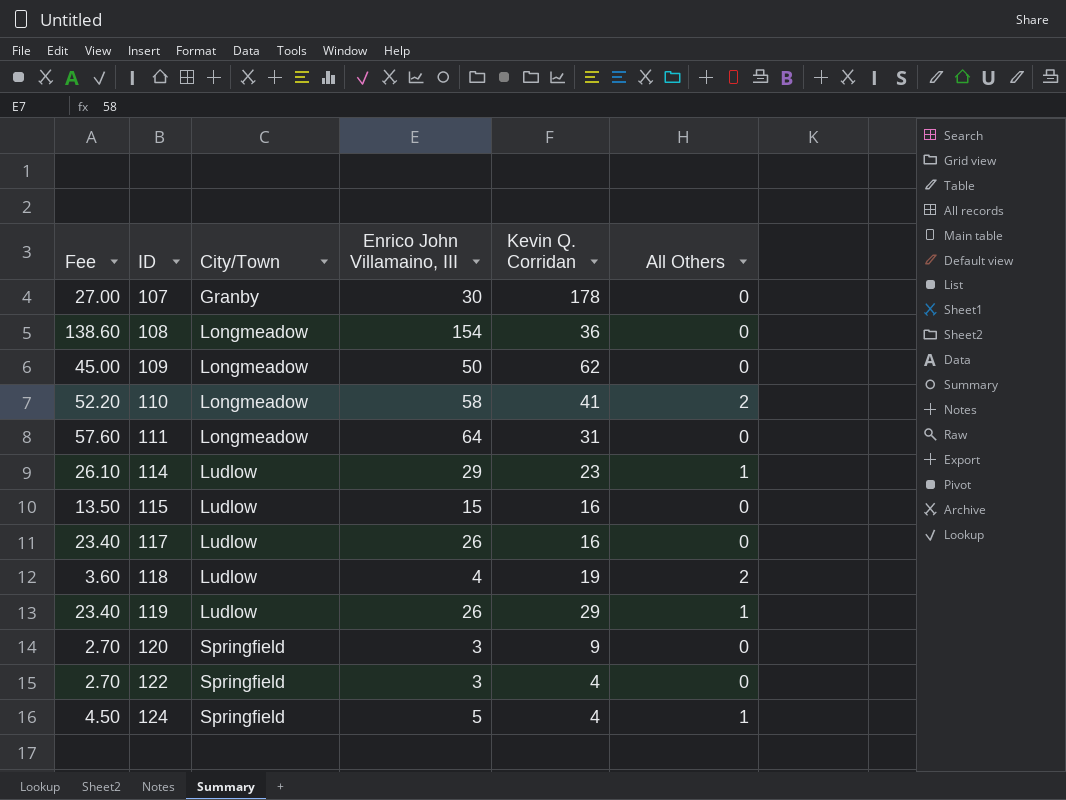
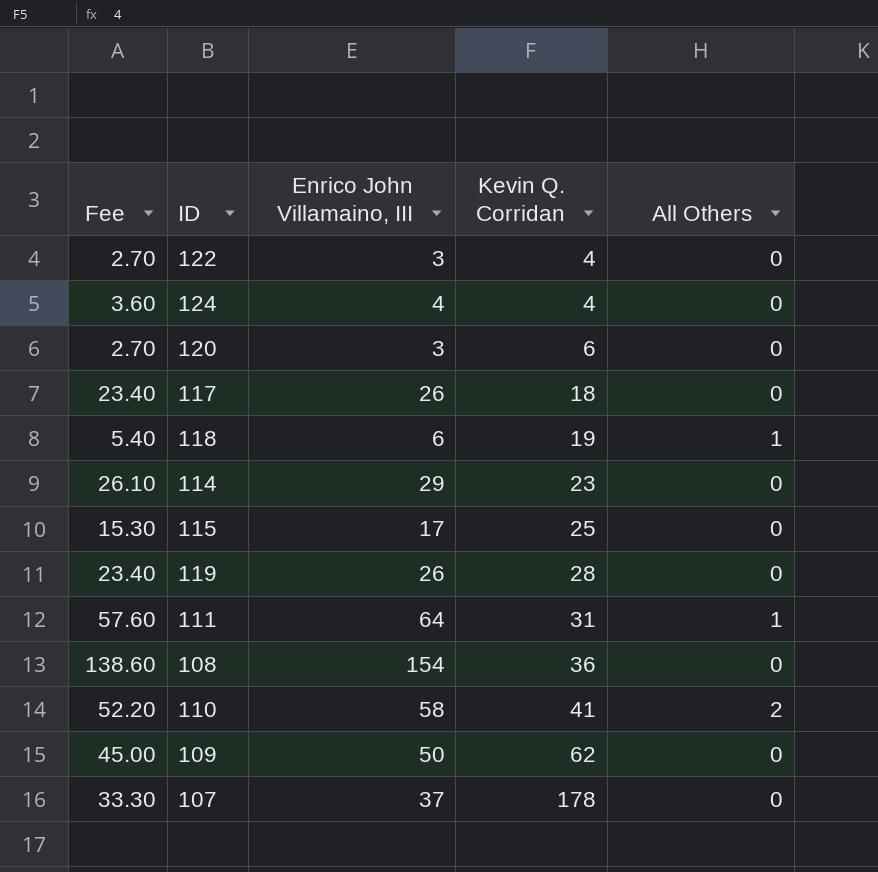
row order: ID ascending -> Kevin Q. Corridan ascending
column City/Town | position: 3 -> none
124 | Fee: 4.50 -> 3.60
124 | Enrico John Villamaino, III: 5 -> 4
124 | All Others: 1 -> 0
120 | Kevin Q. Corridan: 9 -> 6
117 | Kevin Q. Corridan: 16 -> 18
118 | Fee: 3.60 -> 5.40
118 | Enrico John Villamaino, III: 4 -> 6
118 | All Others: 2 -> 1
114 | All Others: 1 -> 0
115 | Fee: 13.50 -> 15.30
115 | Enrico John Villamaino, III: 15 -> 17
115 | Kevin Q. Corridan: 16 -> 25
119 | Kevin Q. Corridan: 29 -> 28
119 | All Others: 1 -> 0
111 | All Others: 0 -> 1
107 | Fee: 27.00 -> 33.30
107 | Enrico John Villamaino, III: 30 -> 37

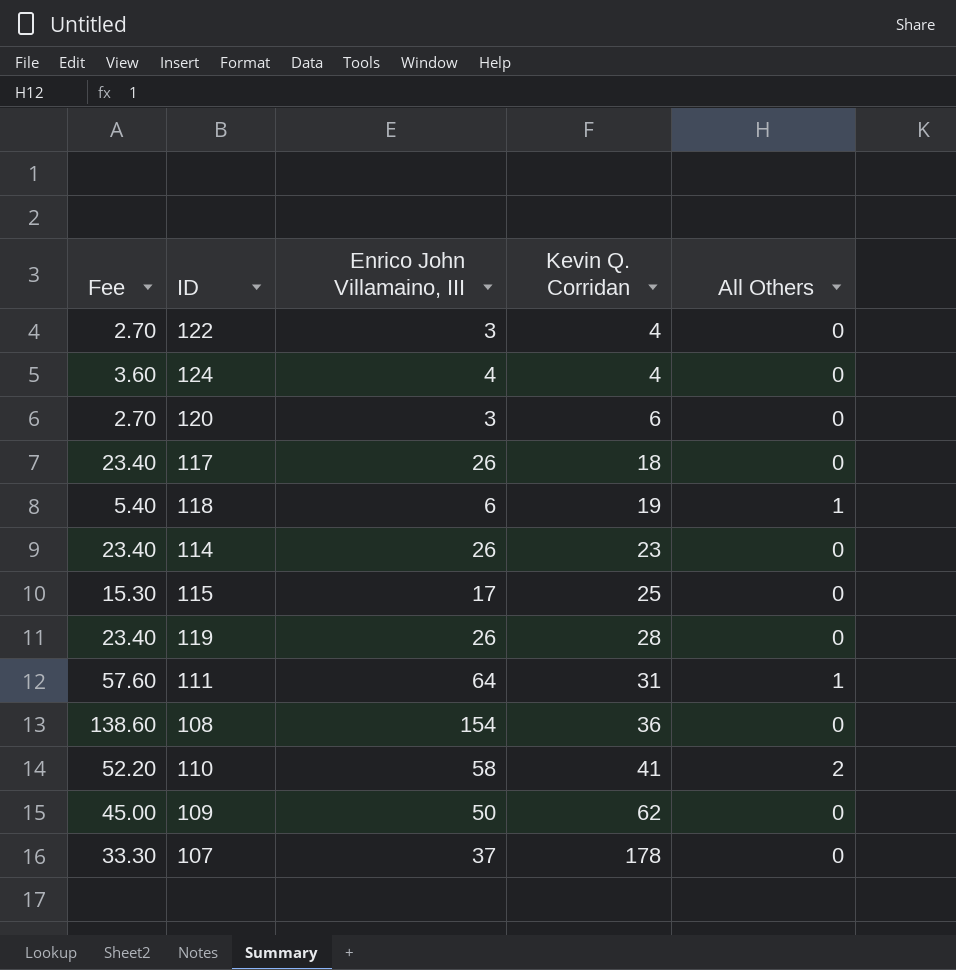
114 | Fee: 26.10 -> 23.40
114 | Enrico John Villamaino, III: 29 -> 26

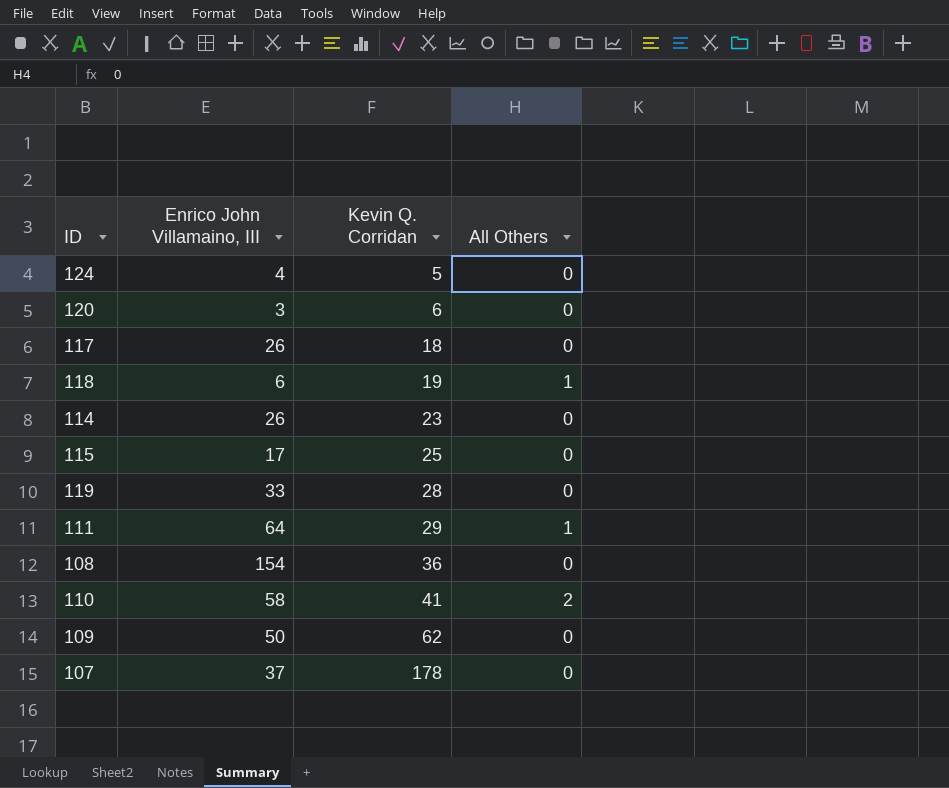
column Fee | formula: [Enrico John Villamaino, III] * 0.9 -> none
row 122: 2.70 | 3 | 4 | 0 -> none
124 | Kevin Q. Corridan: 4 -> 5
119 | Enrico John Villamaino, III: 26 -> 33
111 | Kevin Q. Corridan: 31 -> 29

